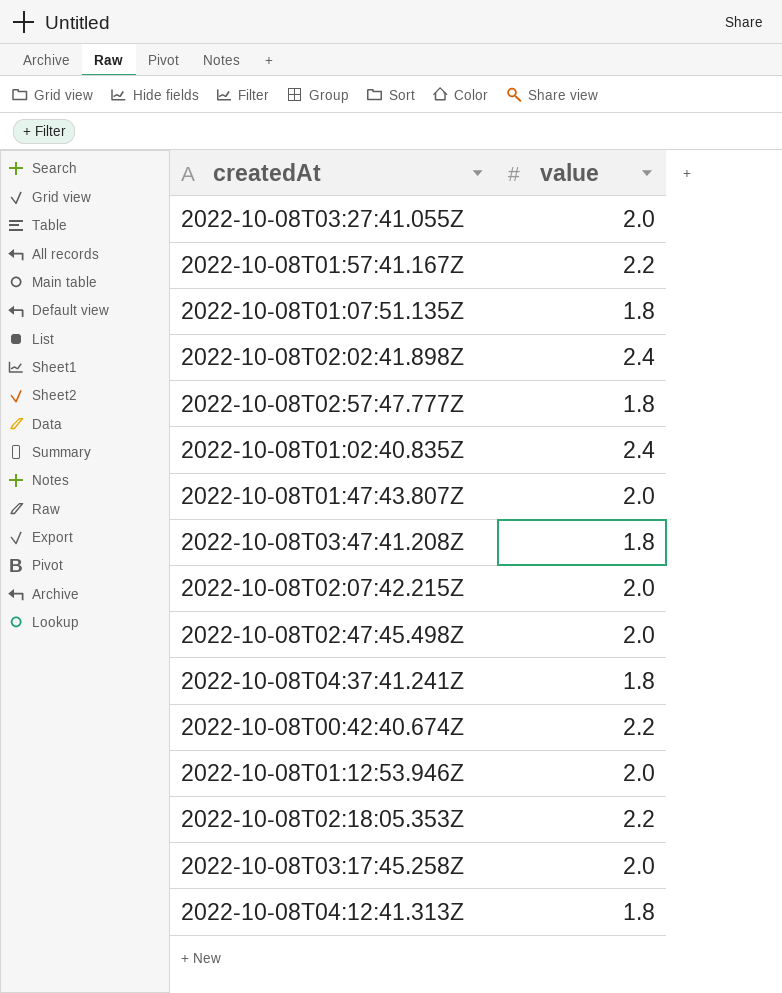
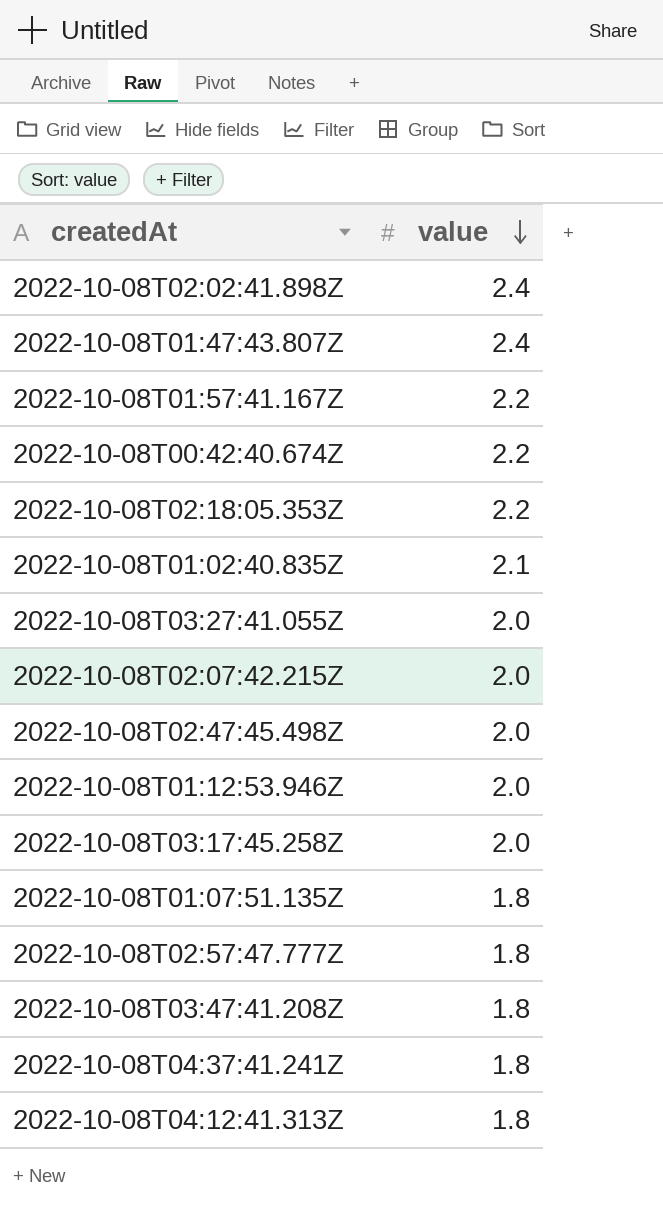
row order: none -> value descending
2022-10-08T01:47:43.807Z | value: 2.0 -> 2.4
2022-10-08T01:02:40.835Z | value: 2.4 -> 2.1

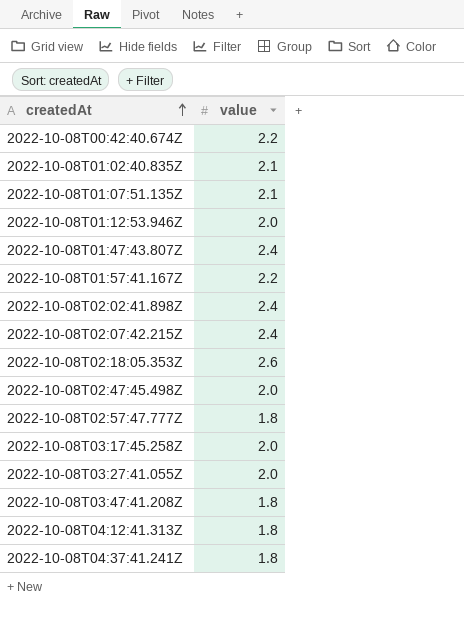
row order: value descending -> createdAt ascending
2022-10-08T01:07:51.135Z | value: 1.8 -> 2.1
2022-10-08T02:07:42.215Z | value: 2.0 -> 2.4
2022-10-08T02:18:05.353Z | value: 2.2 -> 2.6

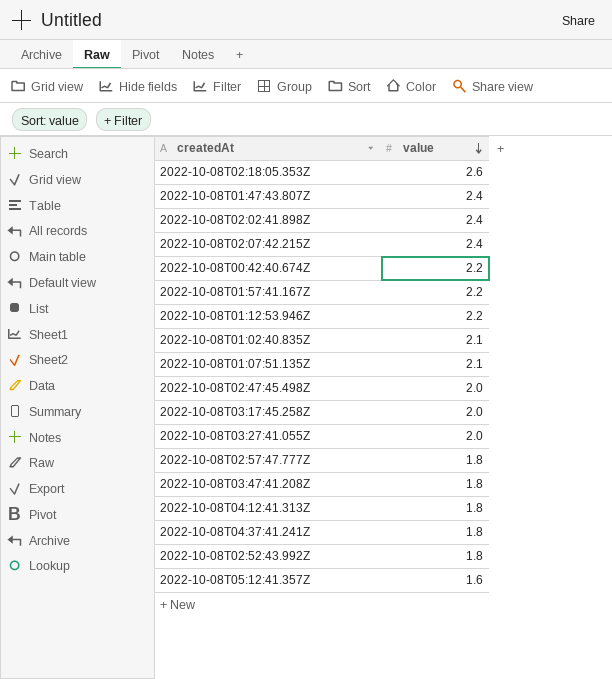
row order: createdAt ascending -> value descending
2022-10-08T01:12:53.946Z | value: 2.0 -> 2.2
row 2022-10-08T02:52:43.992Z: none -> 1.8
row 2022-10-08T05:12:41.357Z: none -> 1.6

